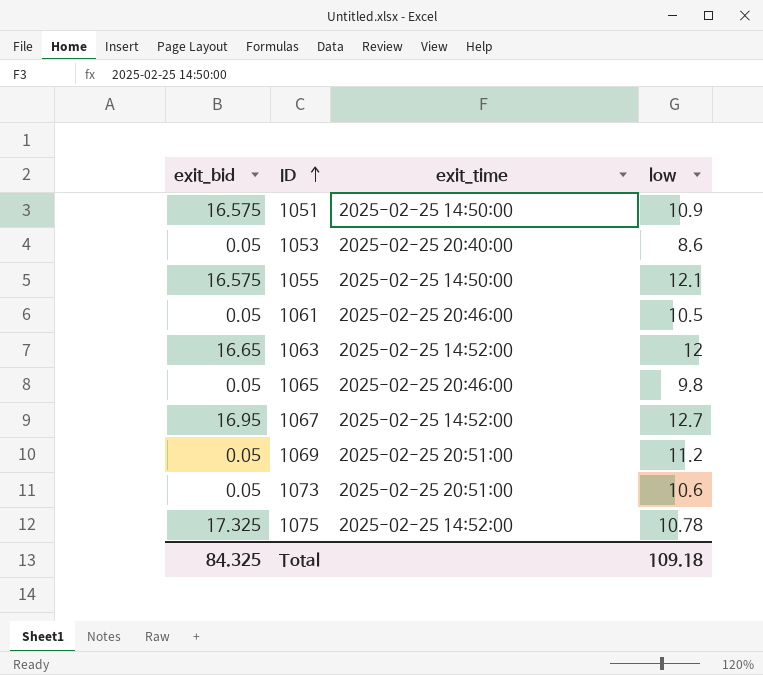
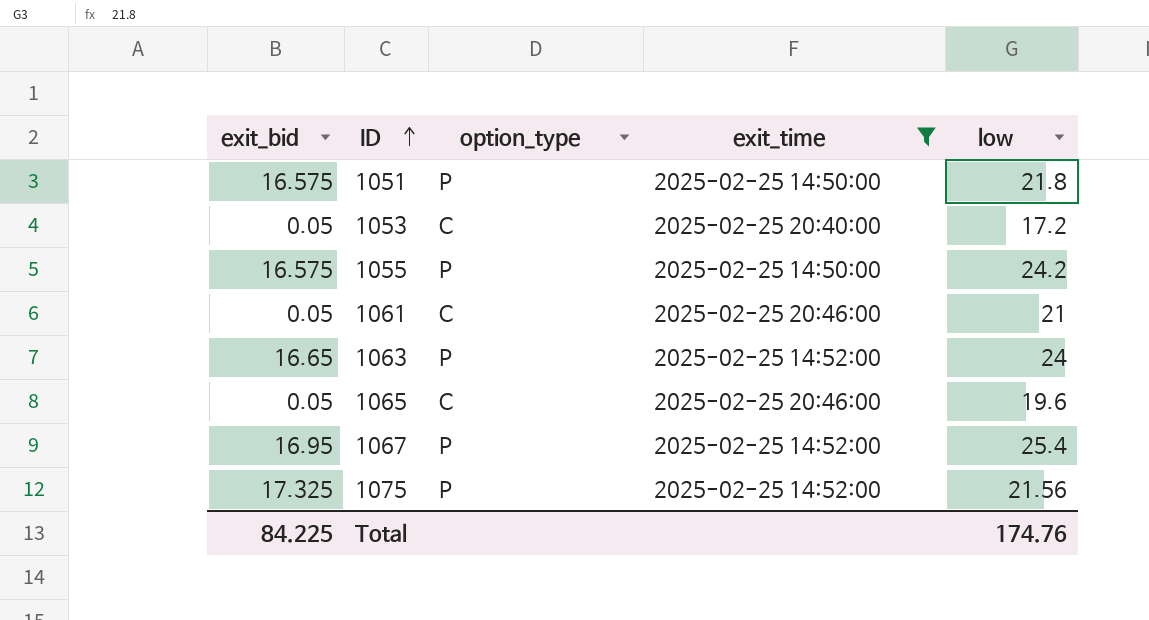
filter: none -> exit_time != 2025-02-25 20:51:00
column option_type | position: none -> 3
1051 | low: 10.9 -> 21.8
1053 | low: 8.6 -> 17.2
1055 | low: 12.1 -> 24.2
1061 | low: 10.5 -> 21
1063 | low: 12 -> 24
1065 | low: 9.8 -> 19.6
1067 | low: 12.7 -> 25.4
1075 | low: 10.78 -> 21.56
Total | exit_bid: 84.325 -> 84.225
Total | low: 109.18 -> 174.76

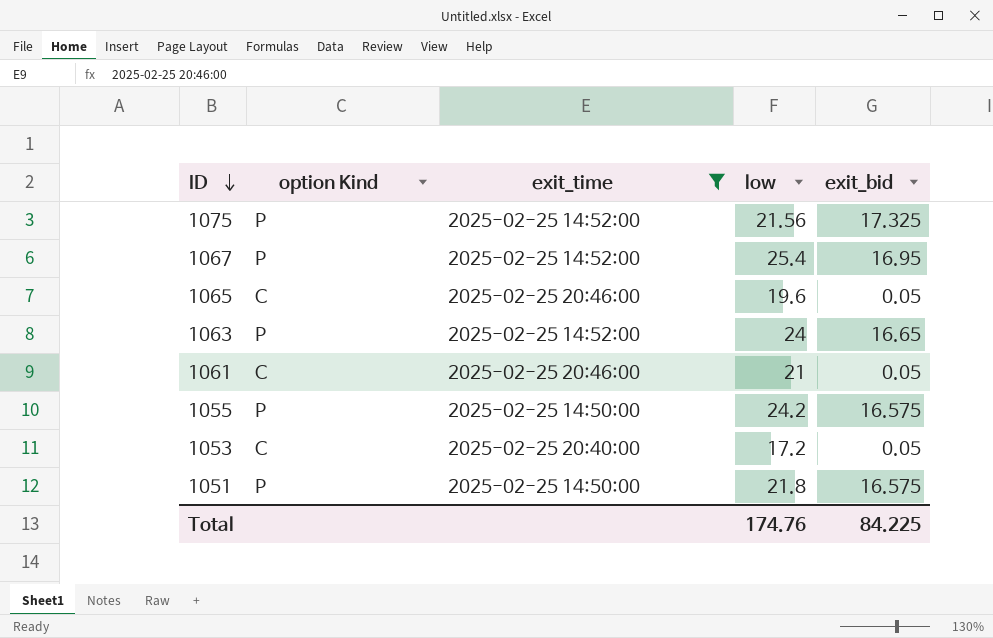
row order: ID ascending -> ID descending
column name: option_type -> option Kind
column exit_bid | position: 1 -> 5

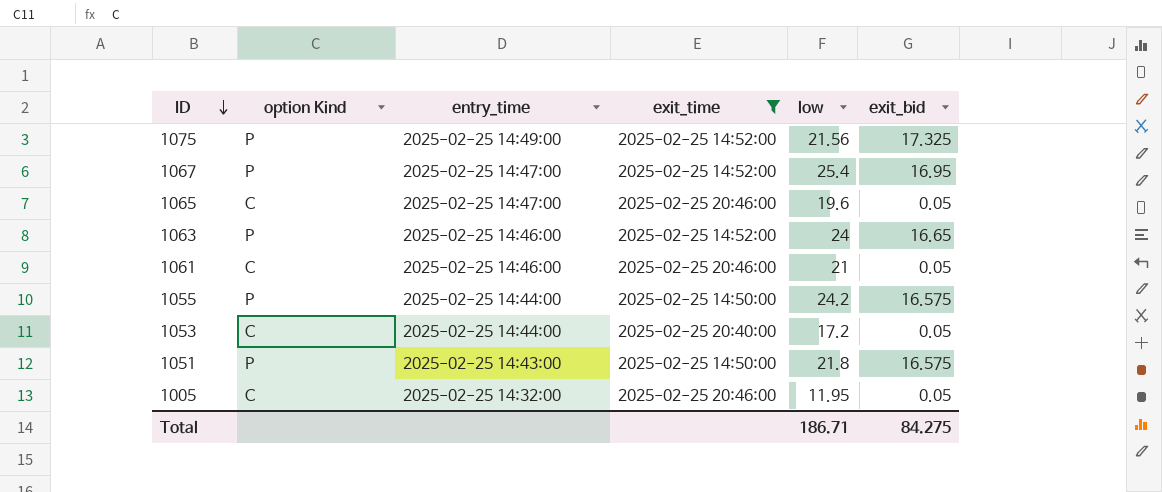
column entry_time | position: none -> 3
row 1005: none -> C | 2025-02-25 14:32:00 | 2025-02-25 20:46:00 | 11.95 | 0.05
Total | low: 174.76 -> 186.71
Total | exit_bid: 84.225 -> 84.275

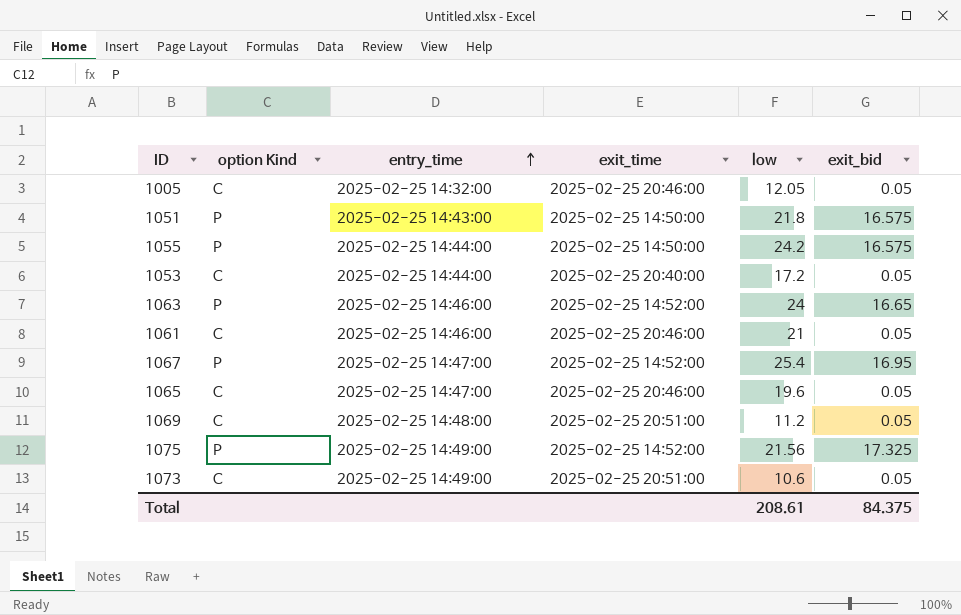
filter: exit_time != 2025-02-25 20:51:00 -> none
row order: ID descending -> entry_time ascending
1005 | low: 11.95 -> 12.05
Total | low: 186.71 -> 208.61
Total | exit_bid: 84.275 -> 84.375

